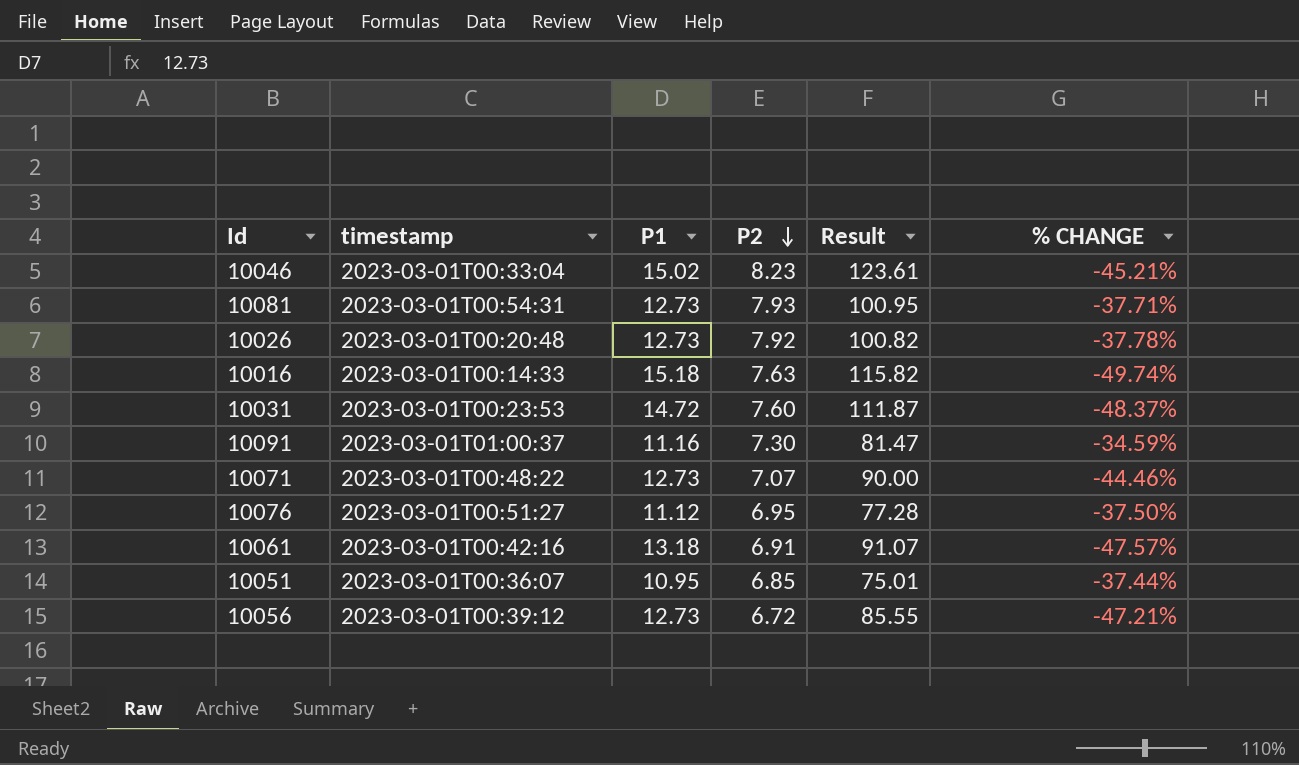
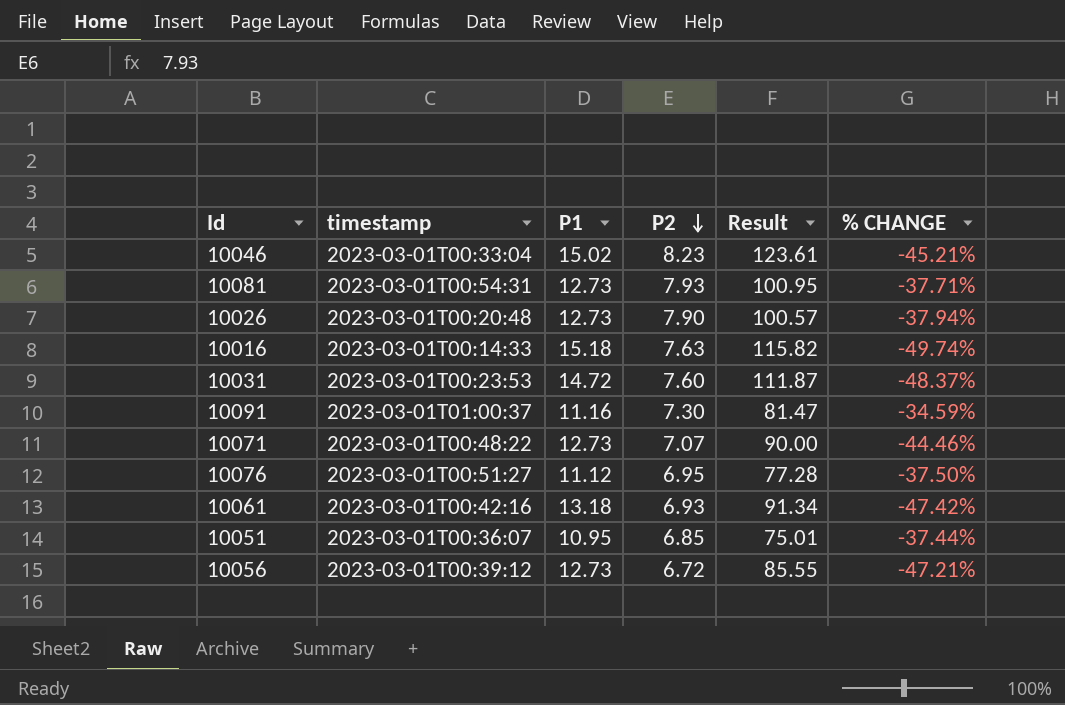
10026 | P2: 7.92 -> 7.90
10026 | Result: 100.82 -> 100.57
10026 | % CHANGE: -37.78% -> -37.94%
10061 | P2: 6.91 -> 6.93
10061 | Result: 91.07 -> 91.34
10061 | % CHANGE: -47.57% -> -47.42%

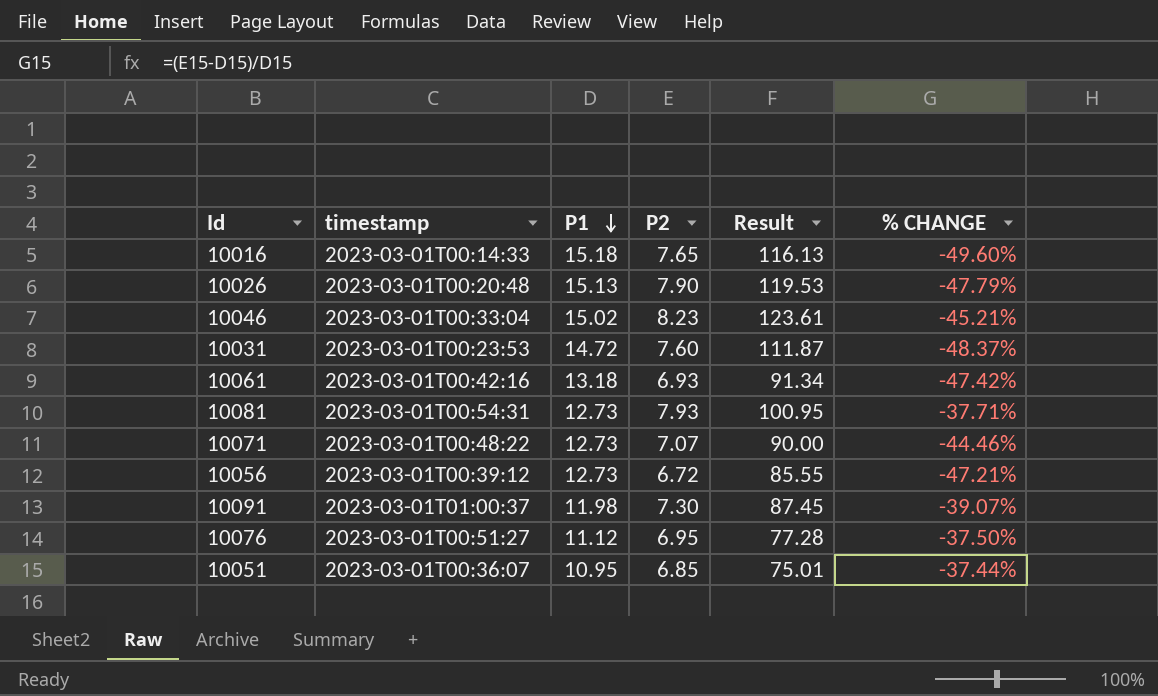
row order: P2 descending -> P1 descending
10016 | P2: 7.63 -> 7.65
10016 | Result: 115.82 -> 116.13
10016 | % CHANGE: -49.74% -> -49.60%
10026 | P1: 12.73 -> 15.13
10026 | Result: 100.57 -> 119.53
10026 | % CHANGE: -37.94% -> -47.79%
10091 | P1: 11.16 -> 11.98
10091 | Result: 81.47 -> 87.45
10091 | % CHANGE: -34.59% -> -39.07%

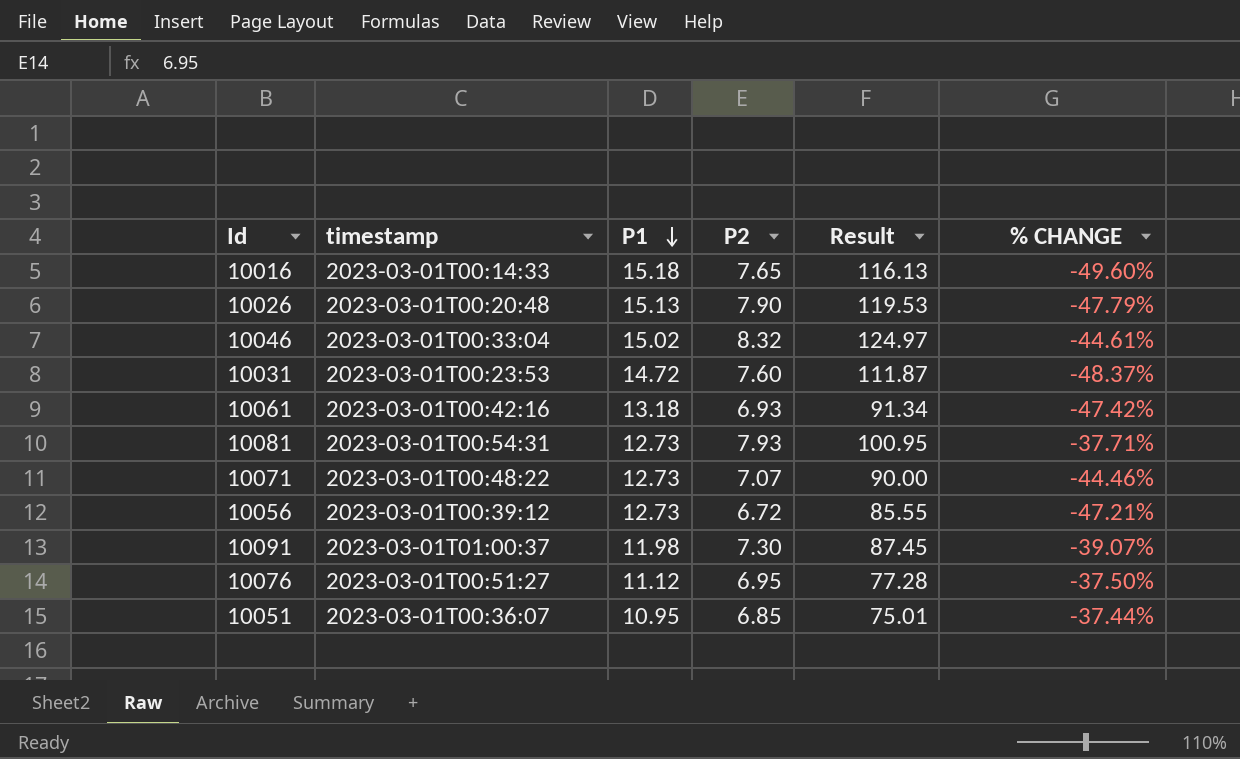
10046 | P2: 8.23 -> 8.32
10046 | Result: 123.61 -> 124.97
10046 | % CHANGE: -45.21% -> -44.61%

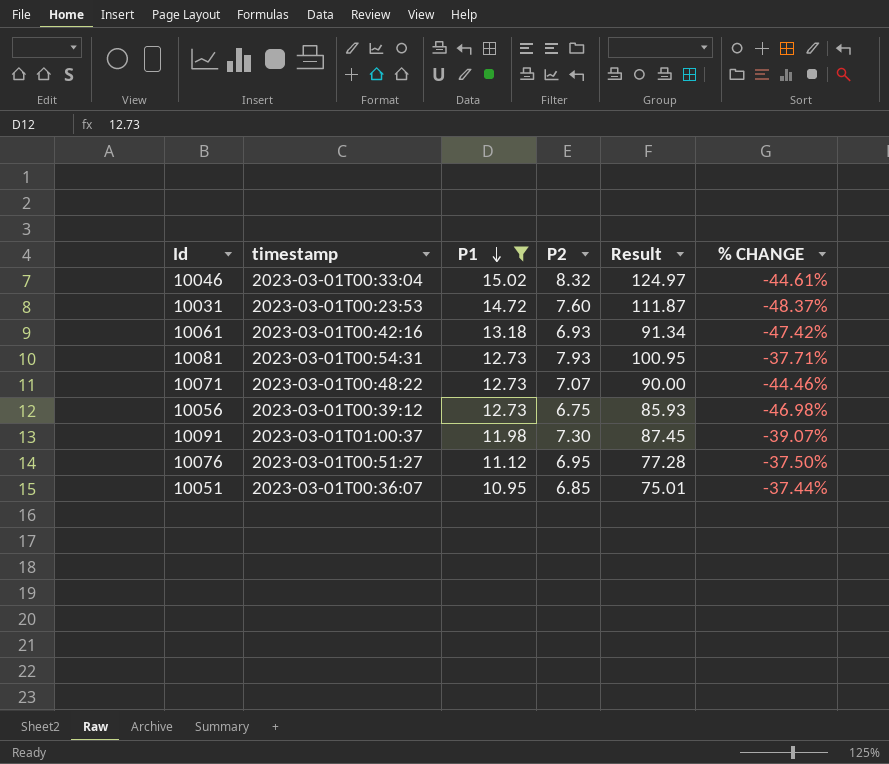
filter: none -> P1 <= 15.02
10056 | P2: 6.72 -> 6.75
10056 | Result: 85.55 -> 85.93
10056 | % CHANGE: -47.21% -> -46.98%

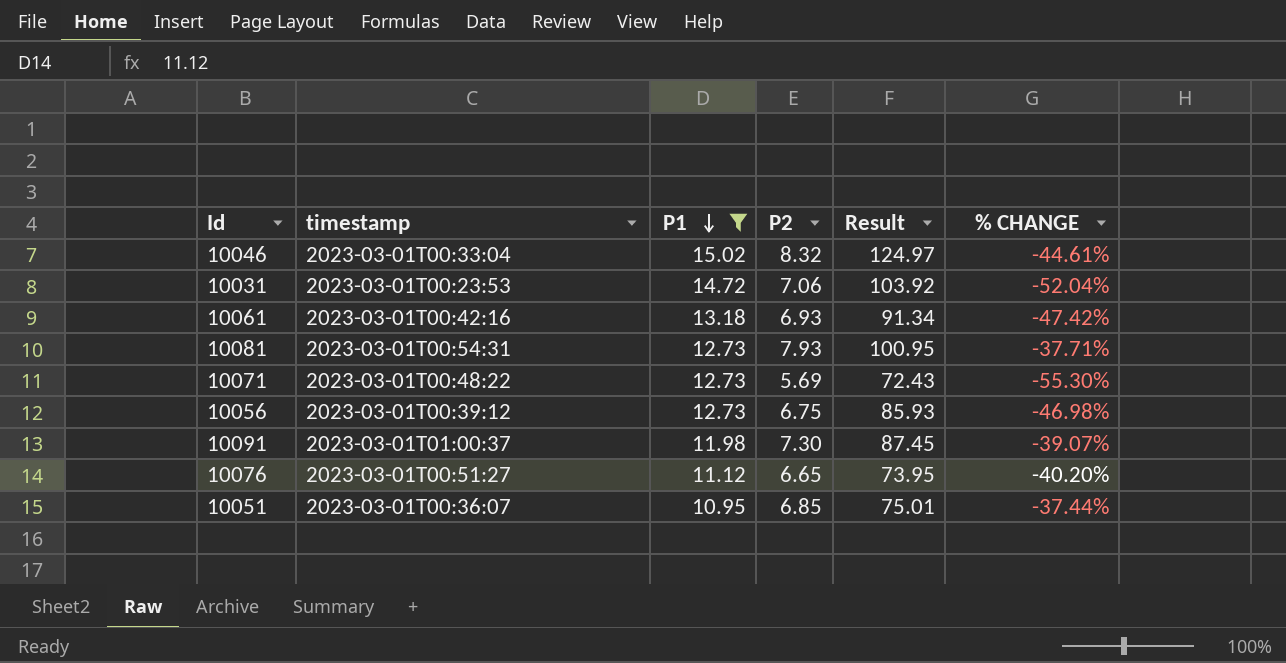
10031 | P2: 7.60 -> 7.06
10031 | Result: 111.87 -> 103.92
10031 | % CHANGE: -48.37% -> -52.04%
10071 | P2: 7.07 -> 5.69
10071 | Result: 90.00 -> 72.43
10071 | % CHANGE: -44.46% -> -55.30%
10076 | P2: 6.95 -> 6.65
10076 | Result: 77.28 -> 73.95
10076 | % CHANGE: -37.50% -> -40.20%

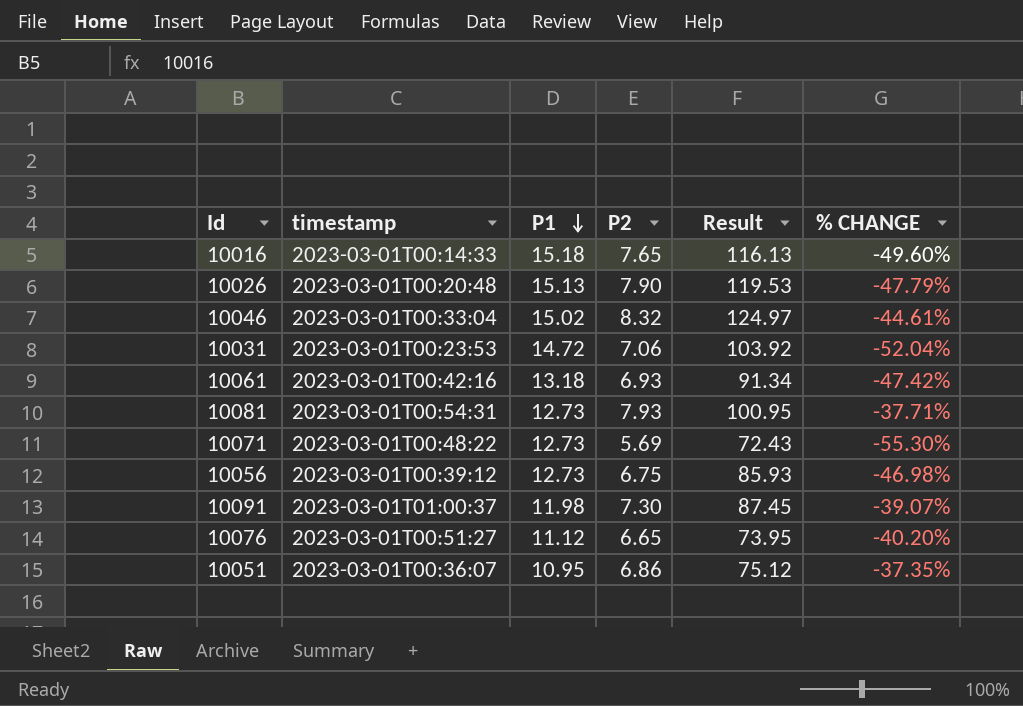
filter: P1 <= 15.02 -> none
10051 | P2: 6.85 -> 6.86
10051 | Result: 75.01 -> 75.12
10051 | % CHANGE: -37.44% -> -37.35%

